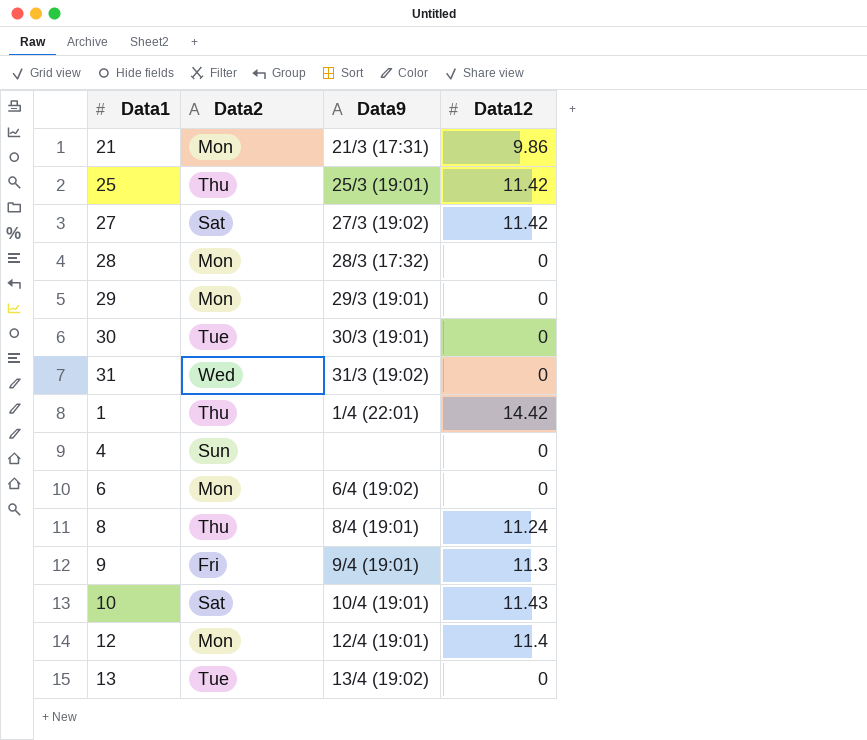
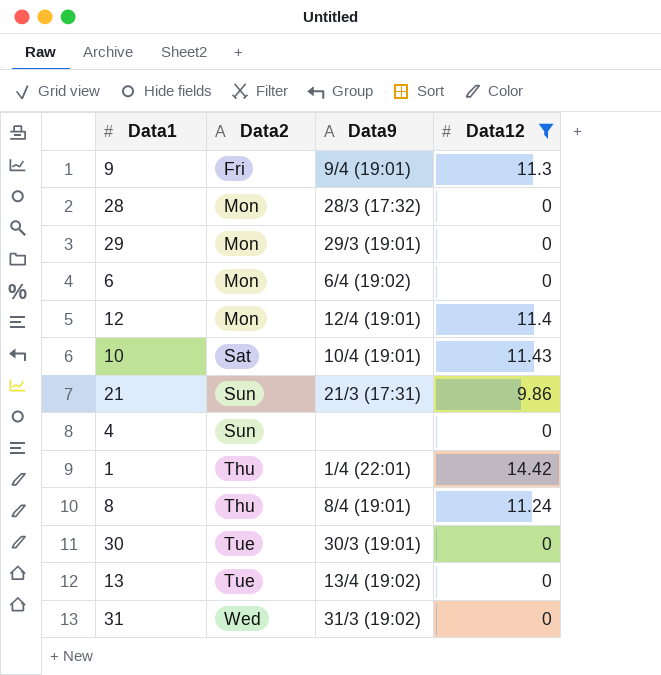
filter: none -> Data12 != 11.42
row order: none -> Data2 ascending
21 | Data2: Mon -> Sun

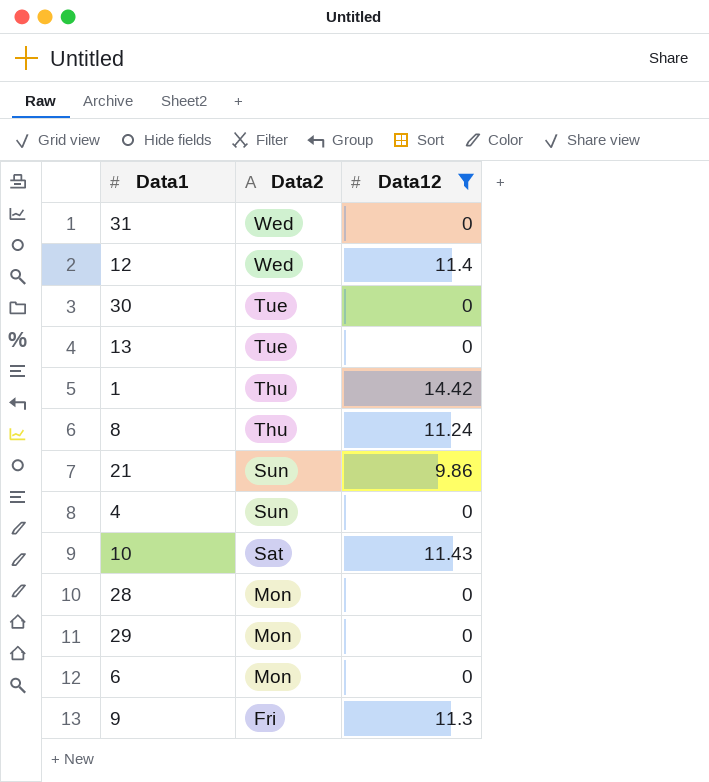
row order: Data2 ascending -> Data2 descending
column Data9 | position: 3 -> none
12 | Data2: Mon -> Wed

